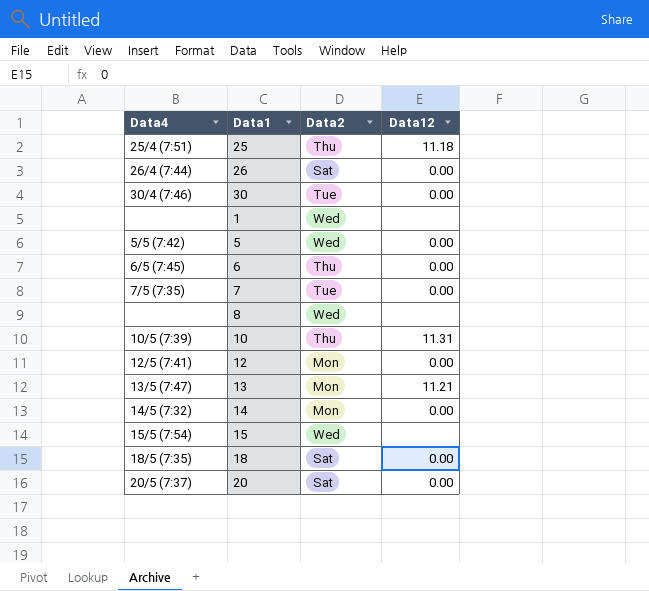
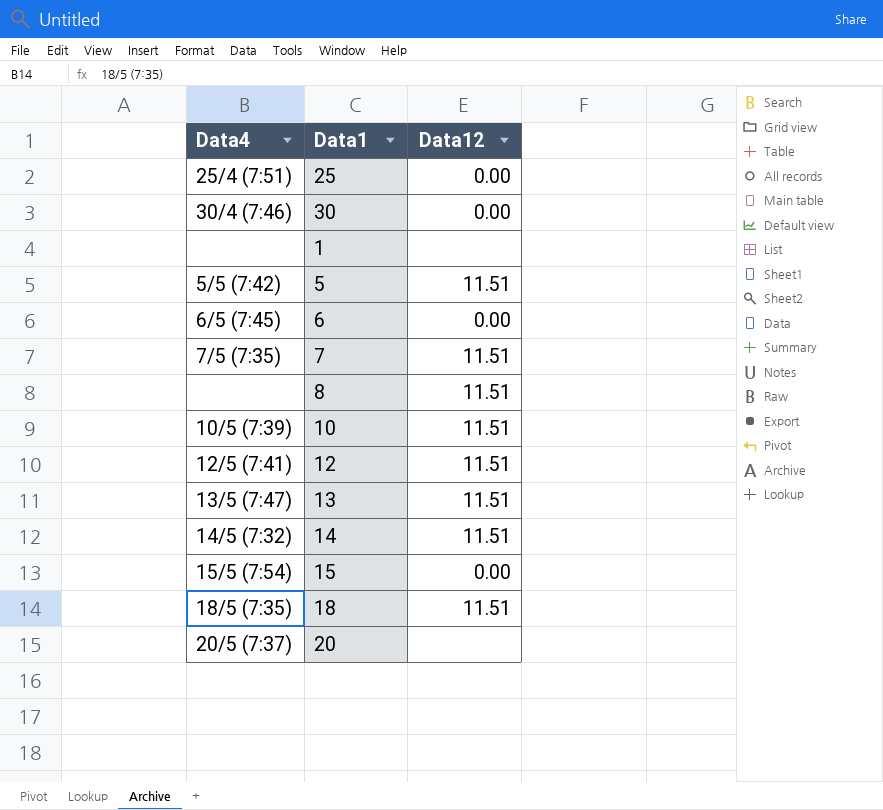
column Data2 | position: 3 -> none
row 26: 26/4 (7:44) | Sat | 0.00 -> none
25 | Data12: 11.18 -> 0.00
5 | Data12: 0.00 -> 11.51
7 | Data12: 0.00 -> 11.51
8 | Data12: none -> 11.51
10 | Data12: 11.31 -> 11.51
12 | Data12: 0.00 -> 11.51
13 | Data12: 11.21 -> 11.51
14 | Data12: 0.00 -> 11.51
15 | Data12: none -> 0.00
18 | Data12: 0.00 -> 11.51
20 | Data12: 0.00 -> none

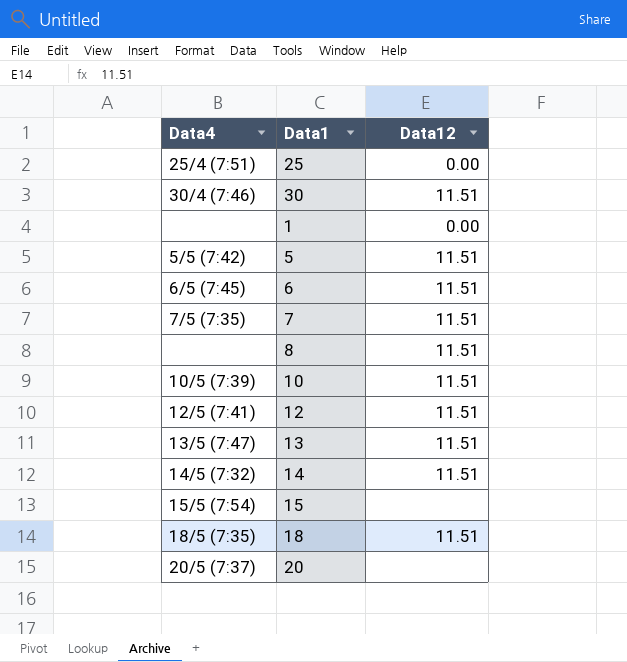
30 | Data12: 0.00 -> 11.51
1 | Data12: none -> 0.00
6 | Data12: 0.00 -> 11.51
15 | Data12: 0.00 -> none

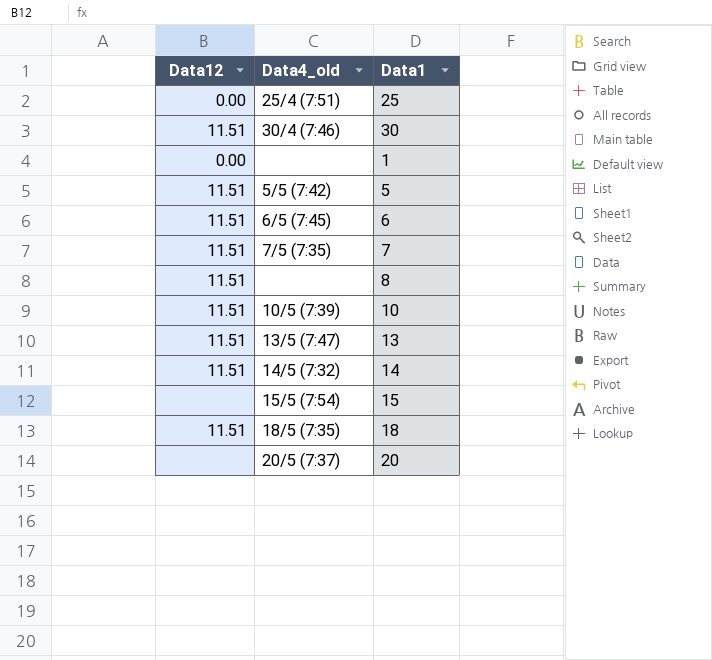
column Data12 | position: 3 -> 1
column name: Data4 -> Data4_old
row 12: 12/5 (7:41) | 11.51 -> none

